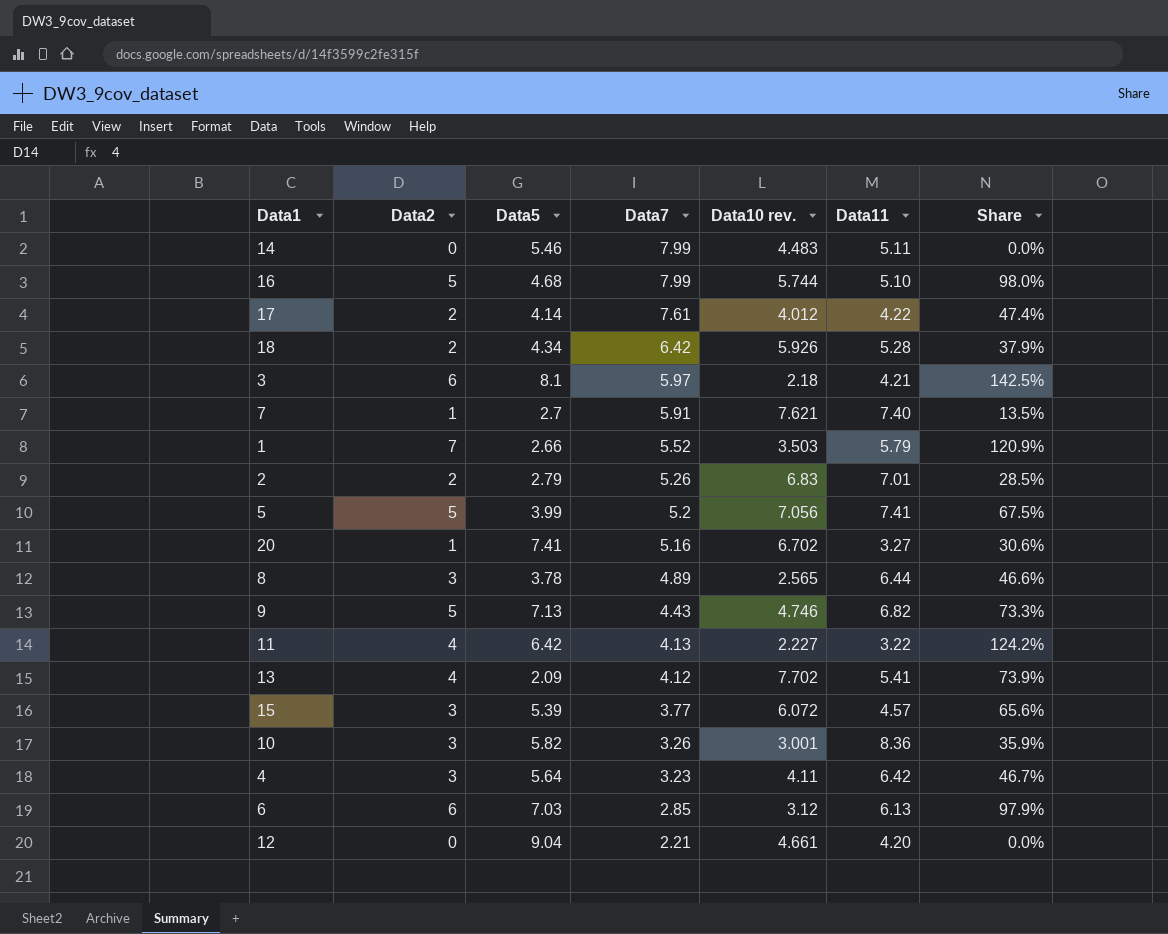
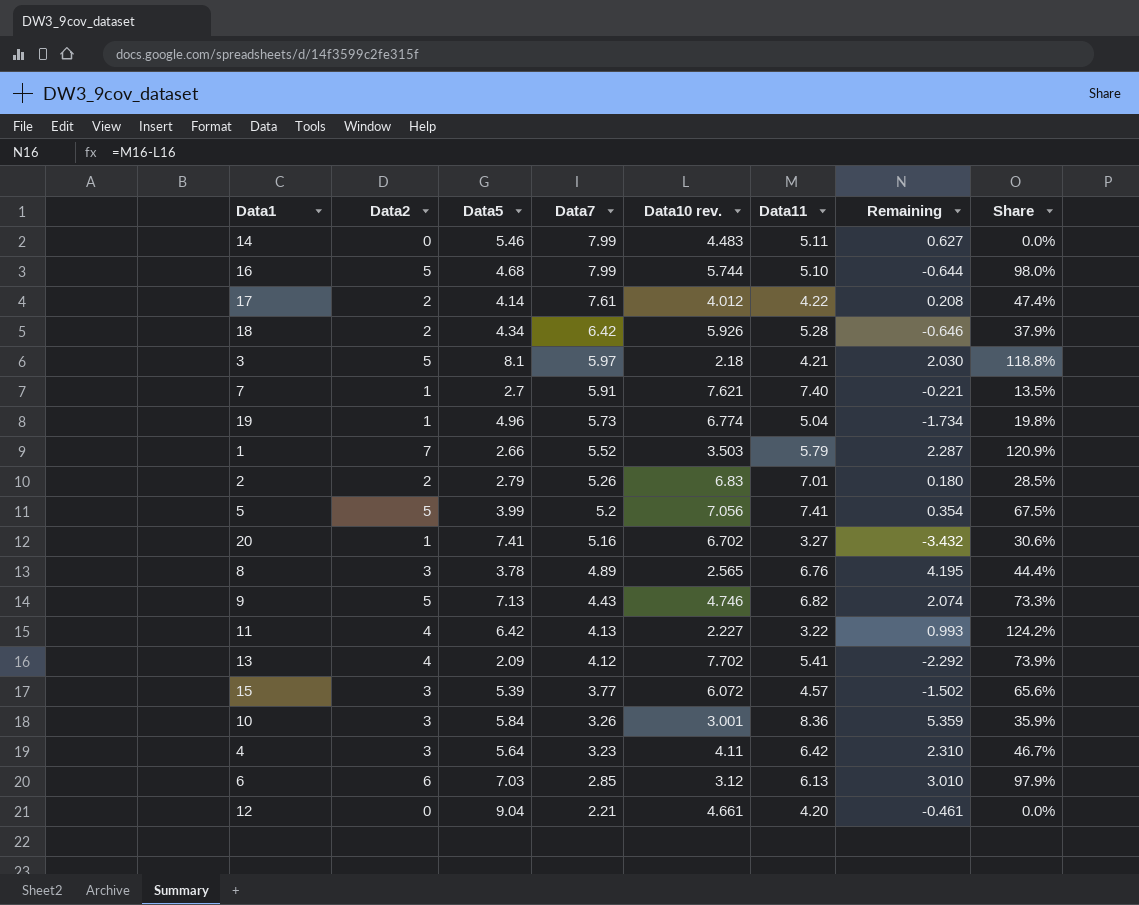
column Remaining | formula: none -> [Data11] - [Data10 rev.]
3 | Data2: 6 -> 5
3 | Share: 142.5% -> 118.8%
row 19: none -> 1 | 4.96 | 5.73 | 6.774 | 5.04 | -1.734 | 19.8%
8 | Data11: 6.44 -> 6.76
8 | Share: 46.6% -> 44.4%
10 | Data5: 5.82 -> 5.84

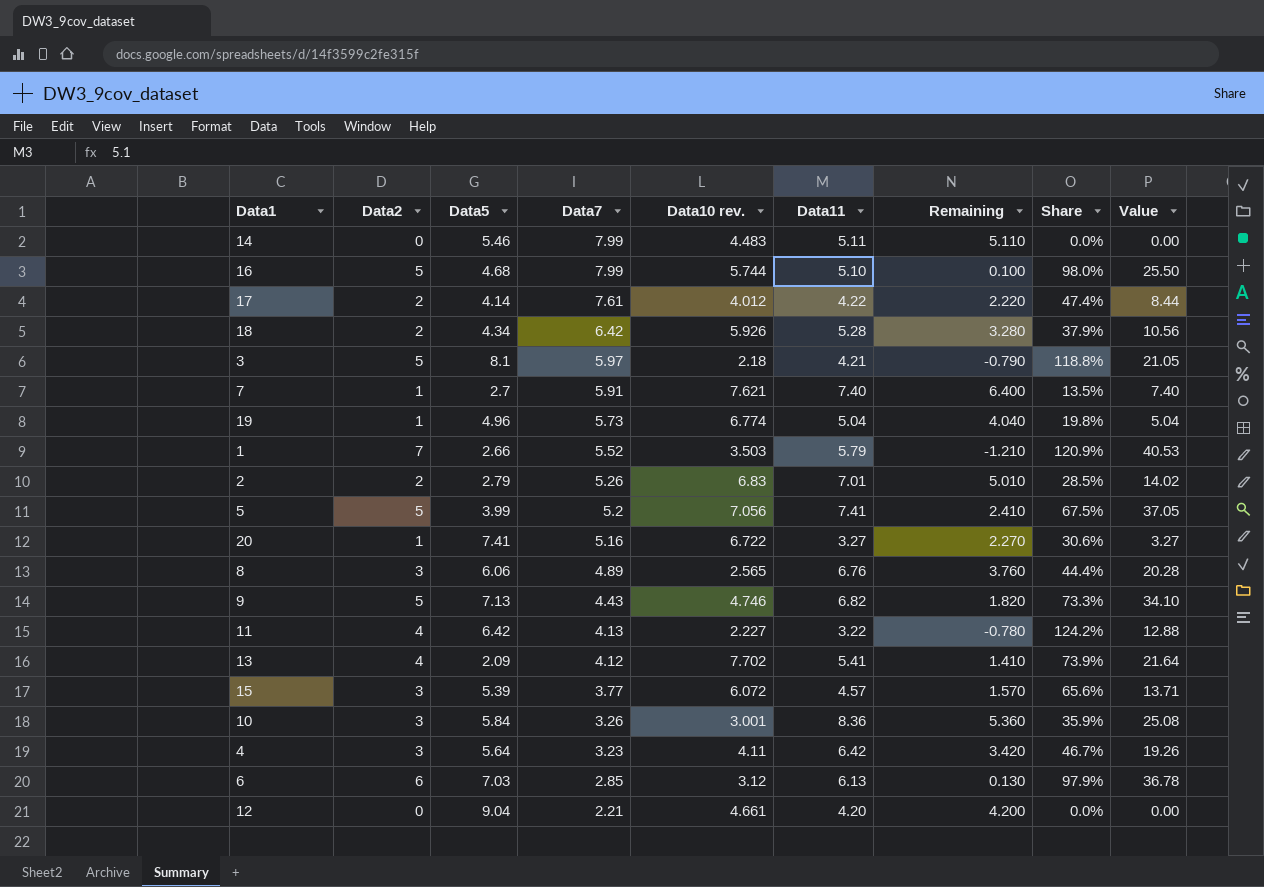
column Remaining | formula: [Data11] - [Data10 rev.] -> [Data11] - [Data2]
column Value | formula: none -> [Data2] * [Data11]
20 | Data10 rev.: 6.702 -> 6.722
8 | Data5: 3.78 -> 6.06

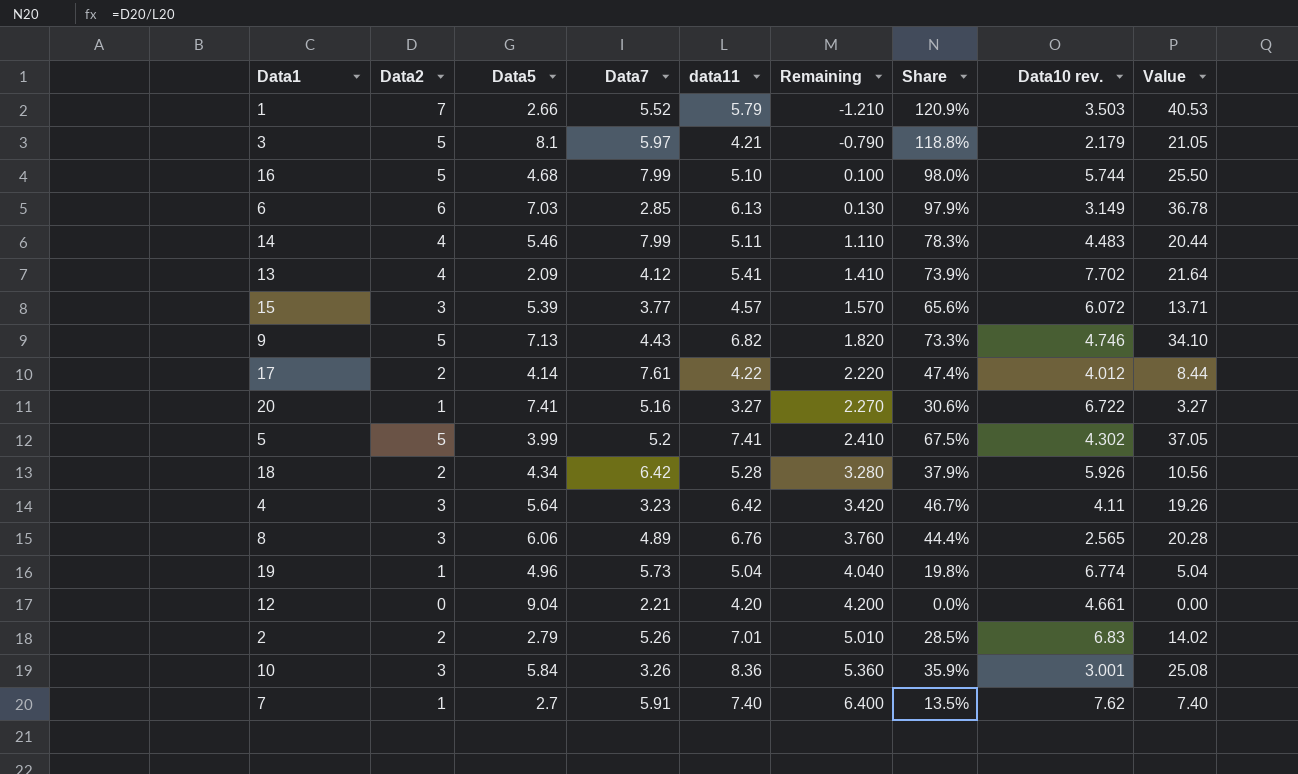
row order: Data7 descending -> Remaining ascending
column name: Data11 -> data11
column Data10 rev. | position: 5 -> 8
row 11: 4 | 6.42 | 4.13 | 2.227 | 3.22 | -0.780 | 124.2% | 12.88 -> none
3 | Data10 rev.: 2.18 -> 2.179
6 | Data10 rev.: 3.12 -> 3.149
14 | Data2: 0 -> 4
14 | Remaining: 5.110 -> 1.110
14 | Share: 0.0% -> 78.3%
14 | Value: 0.00 -> 20.44
5 | Data10 rev.: 7.056 -> 4.302
7 | Data10 rev.: 7.621 -> 7.62

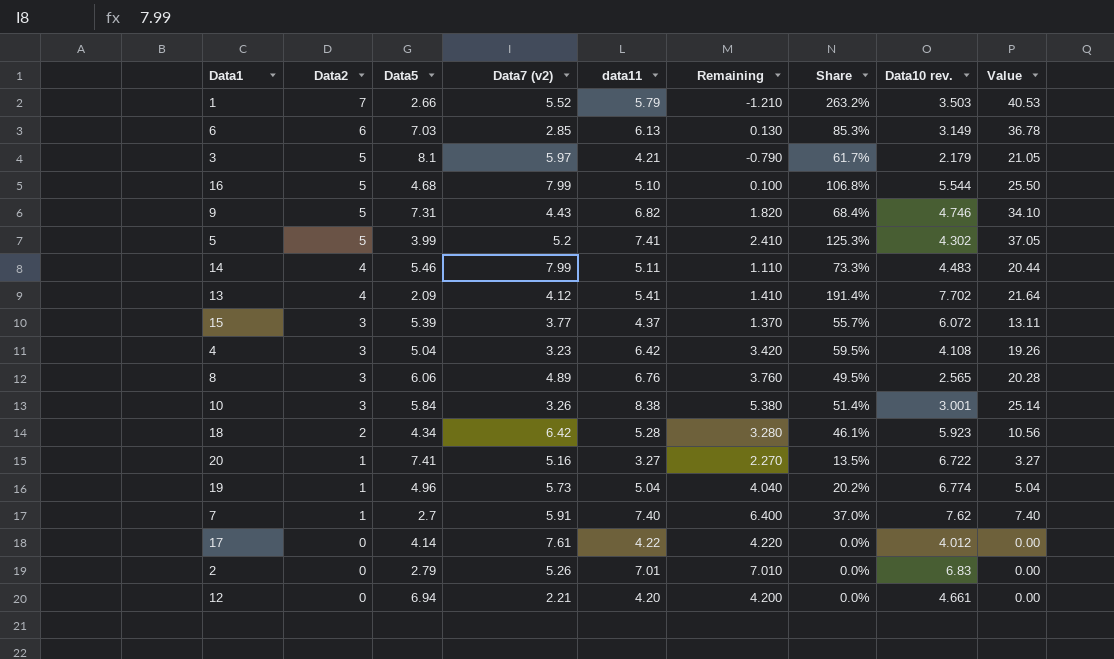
row order: Remaining ascending -> Data2 descending
column name: Data7 -> Data7 (v2)
column Share | formula: [Data2] / [data11] -> [Data2] / [Data5]
16 | Data10 rev.: 5.744 -> 5.544
9 | Data5: 7.13 -> 7.31
15 | data11: 4.57 -> 4.37
15 | Remaining: 1.570 -> 1.370
15 | Value: 13.71 -> 13.11
4 | Data5: 5.64 -> 5.04
4 | Data10 rev.: 4.11 -> 4.108
10 | data11: 8.36 -> 8.38
10 | Remaining: 5.360 -> 5.380
10 | Value: 25.08 -> 25.14
18 | Data10 rev.: 5.926 -> 5.923
17 | Data2: 2 -> 0
17 | Remaining: 2.220 -> 4.220
17 | Value: 8.44 -> 0.00
2 | Data2: 2 -> 0
2 | Remaining: 5.010 -> 7.010
2 | Value: 14.02 -> 0.00
12 | Data5: 9.04 -> 6.94

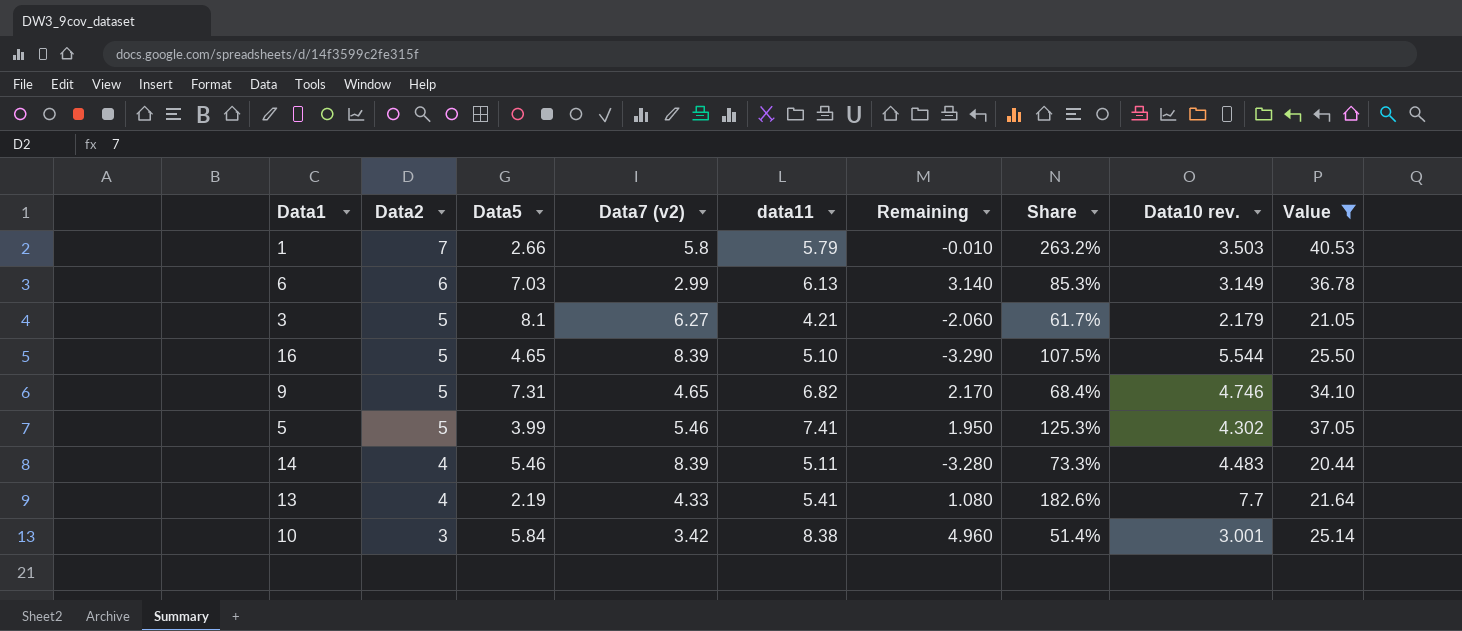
filter: none -> Value >= 20.44
column Remaining | formula: [data11] - [Data2] -> [data11] - [Data7 (v2)]
1 | Data7 (v2): 5.52 -> 5.8
6 | Data7 (v2): 2.85 -> 2.99
3 | Data7 (v2): 5.97 -> 6.27
16 | Data5: 4.68 -> 4.65
16 | Data7 (v2): 7.99 -> 8.39
16 | Share: 106.8% -> 107.5%
9 | Data7 (v2): 4.43 -> 4.65
5 | Data7 (v2): 5.2 -> 5.46
14 | Data7 (v2): 7.99 -> 8.39
13 | Data5: 2.09 -> 2.19
13 | Data7 (v2): 4.12 -> 4.33
13 | Share: 191.4% -> 182.6%
13 | Data10 rev.: 7.702 -> 7.7
10 | Data7 (v2): 3.26 -> 3.42

